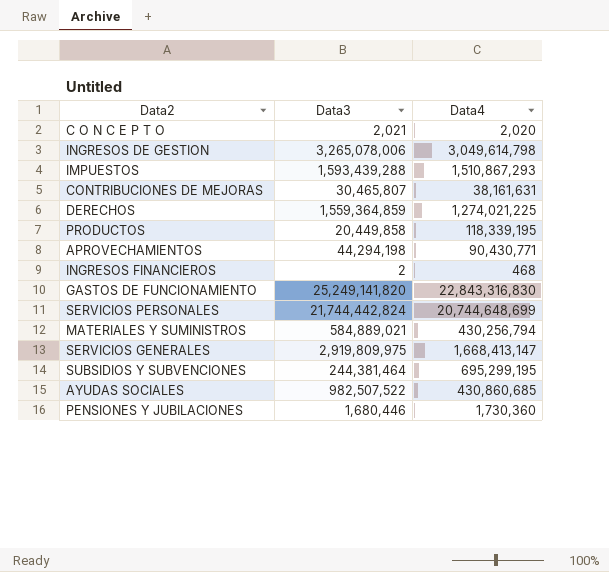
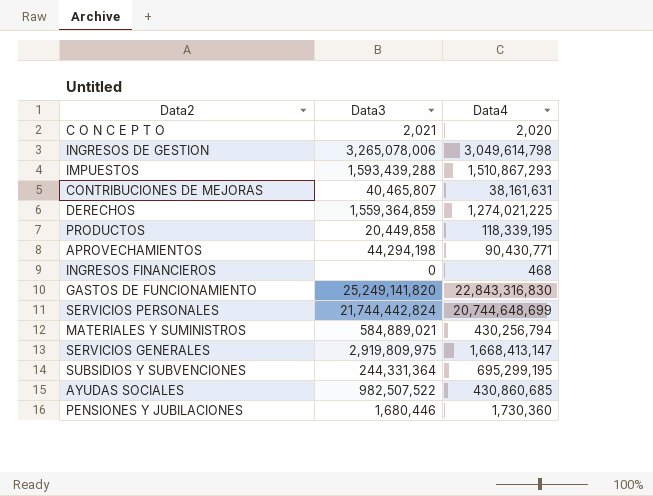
CONTRIBUCIONES DE MEJORAS | Data3: 30,465,807 -> 40,465,807
INGRESOS FINANCIEROS | Data3: 2 -> 0
SUBSIDIOS Y SUBVENCIONES | Data3: 244,381,464 -> 244,331,364

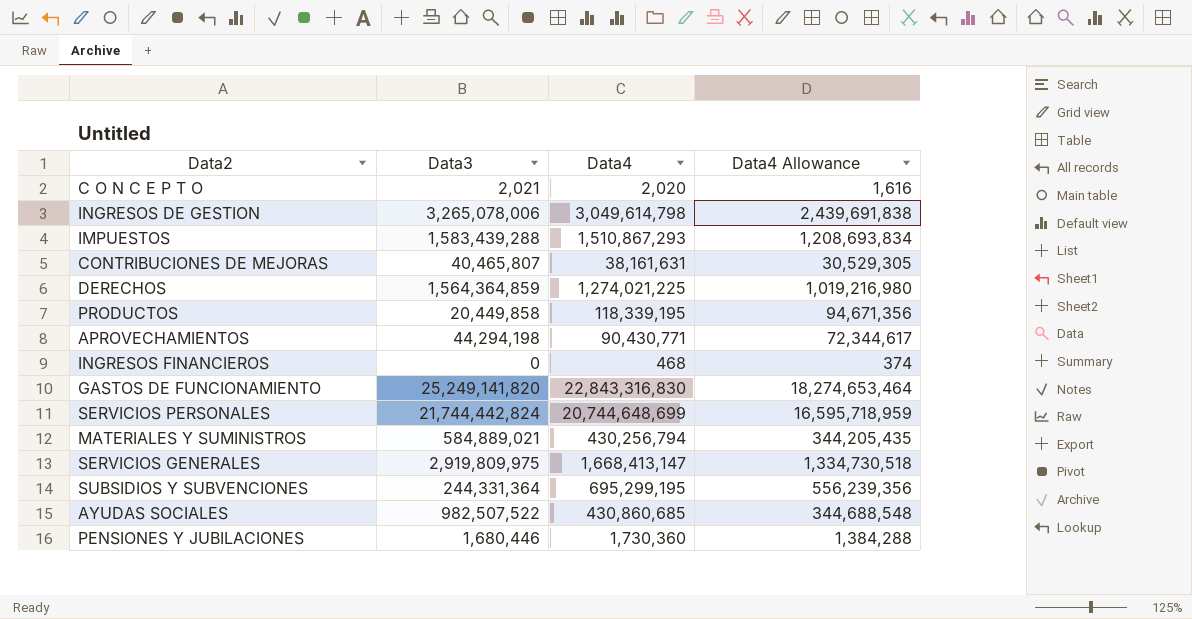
column Data4 Allowance | formula: none -> [Data4] * 0.8
IMPUESTOS | Data3: 1,593,439,288 -> 1,583,439,288
DERECHOS | Data3: 1,559,364,859 -> 1,564,364,859

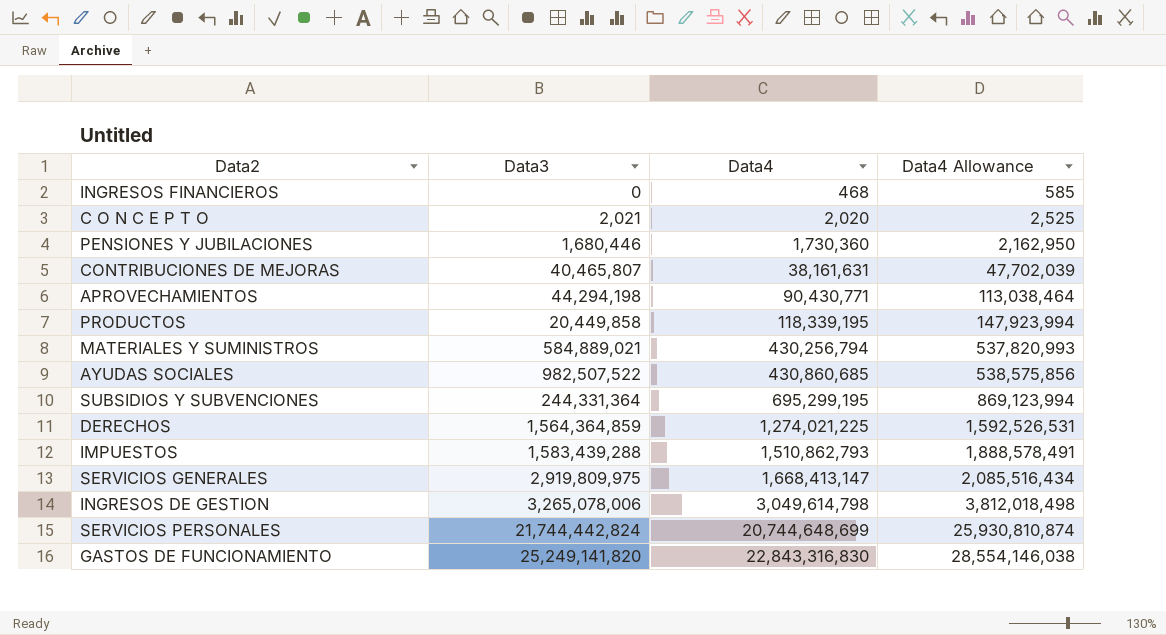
row order: none -> Data4 ascending
column Data4 Allowance | formula: [Data4] * 0.8 -> [Data4] * 1.25
IMPUESTOS | Data4: 1,510,867,293 -> 1,510,862,793

